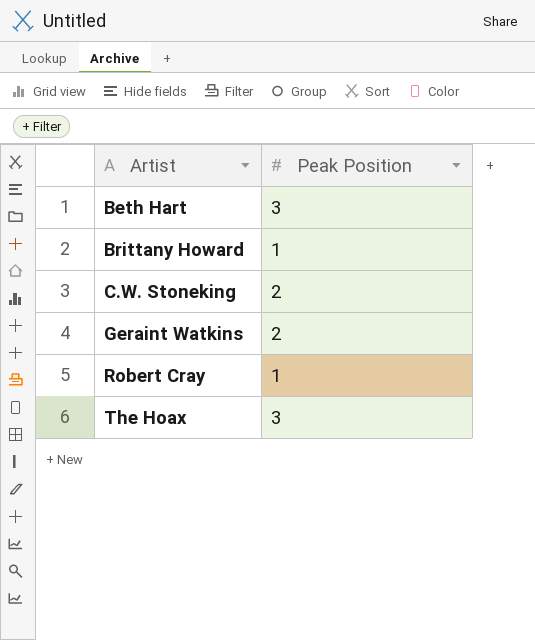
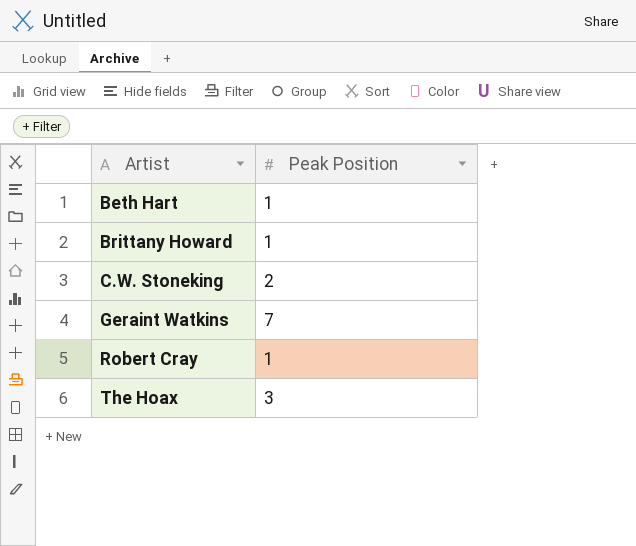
Beth Hart | Peak Position: 3 -> 1
Geraint Watkins | Peak Position: 2 -> 7

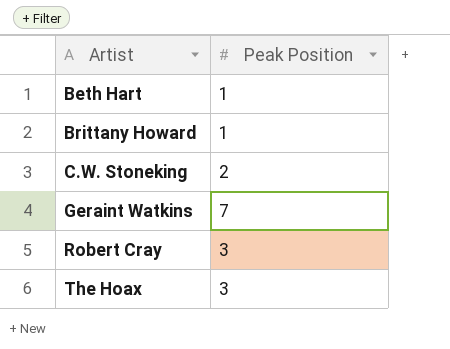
Robert Cray | Peak Position: 1 -> 3

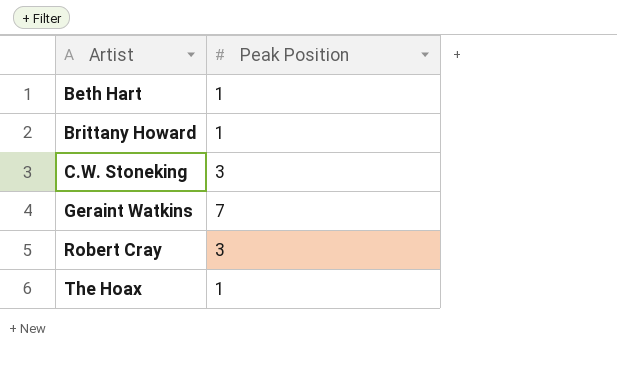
C.W. Stoneking | Peak Position: 2 -> 3
The Hoax | Peak Position: 3 -> 1

